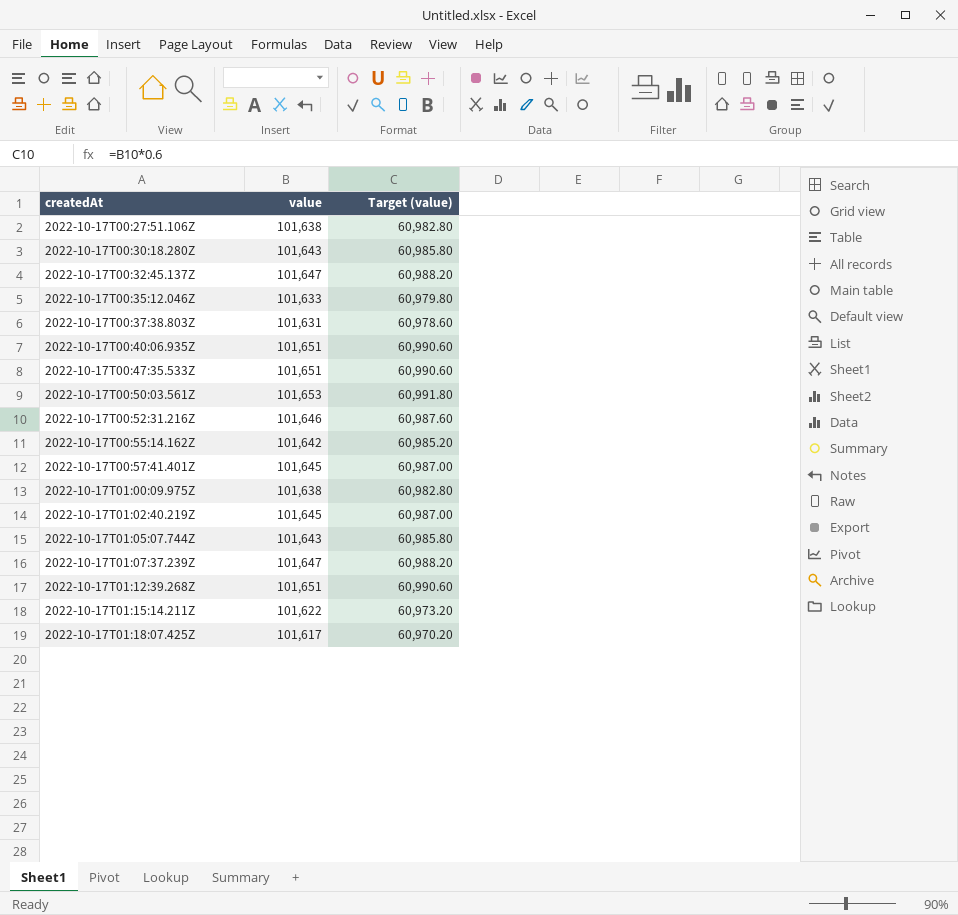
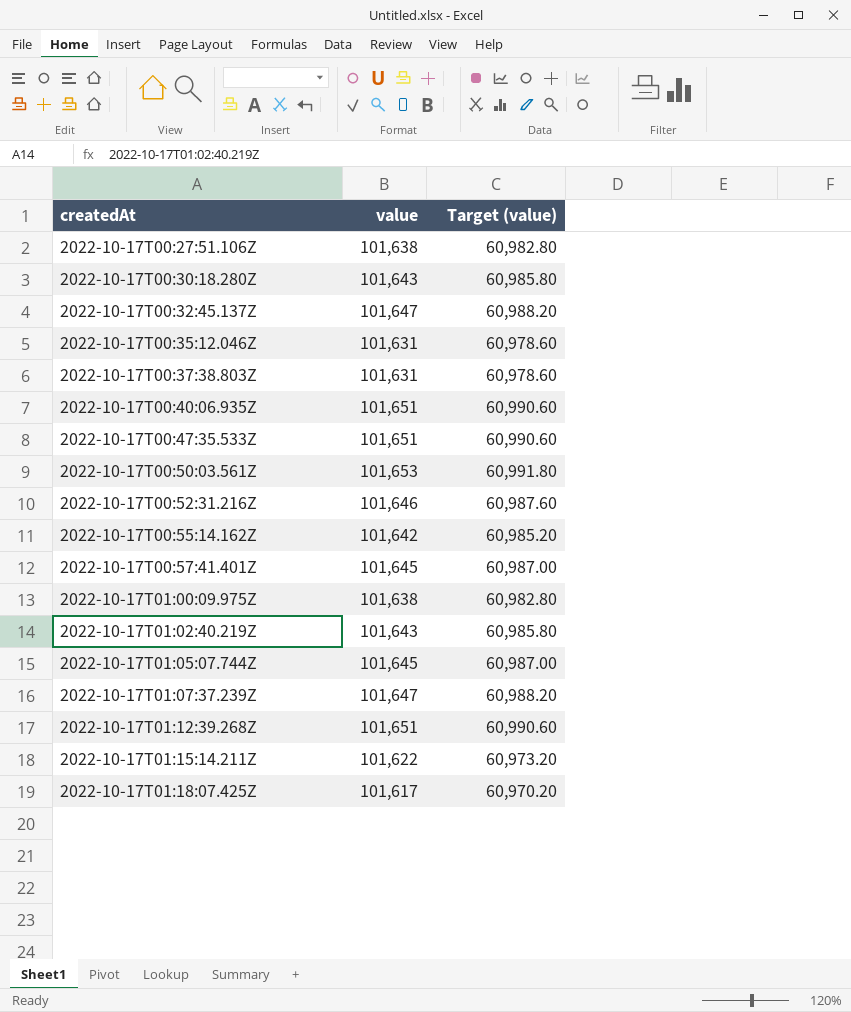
2022-10-17T00:35:12.046Z | value: 101,633 -> 101,631
2022-10-17T00:35:12.046Z | Target (value): 60,979.80 -> 60,978.60
2022-10-17T01:02:40.219Z | value: 101,645 -> 101,643
2022-10-17T01:02:40.219Z | Target (value): 60,987.00 -> 60,985.80
2022-10-17T01:05:07.744Z | value: 101,643 -> 101,645
2022-10-17T01:05:07.744Z | Target (value): 60,985.80 -> 60,987.00

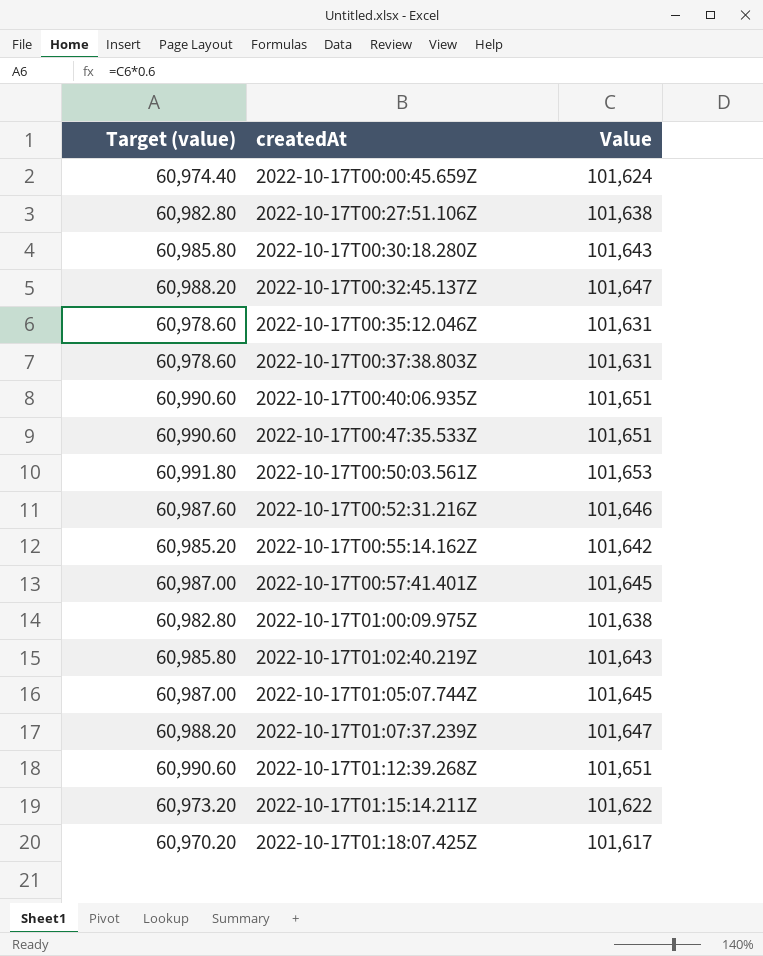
column Target (value) | position: 3 -> 1
column name: value -> Value
row 2022-10-17T00:00:45.659Z: none -> 60,974.40 | 101,624

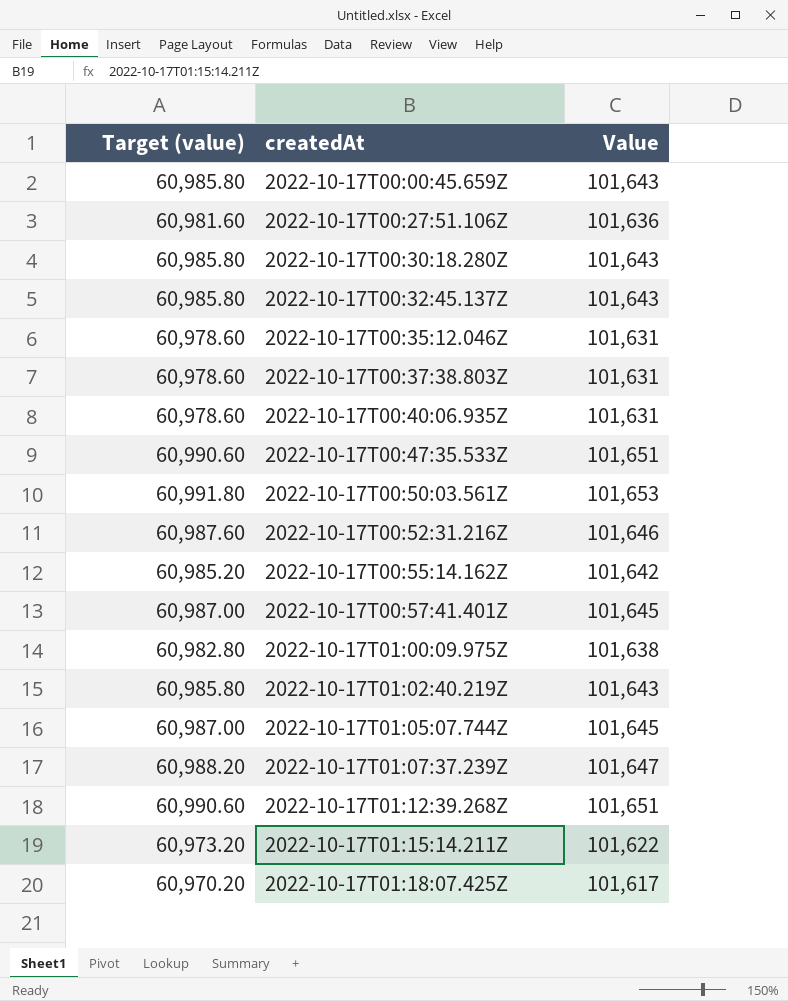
2022-10-17T00:00:45.659Z | Target (value): 60,974.40 -> 60,985.80
2022-10-17T00:00:45.659Z | Value: 101,624 -> 101,643
2022-10-17T00:27:51.106Z | Target (value): 60,982.80 -> 60,981.60
2022-10-17T00:27:51.106Z | Value: 101,638 -> 101,636
2022-10-17T00:32:45.137Z | Target (value): 60,988.20 -> 60,985.80
2022-10-17T00:32:45.137Z | Value: 101,647 -> 101,643
2022-10-17T00:40:06.935Z | Target (value): 60,990.60 -> 60,978.60
2022-10-17T00:40:06.935Z | Value: 101,651 -> 101,631

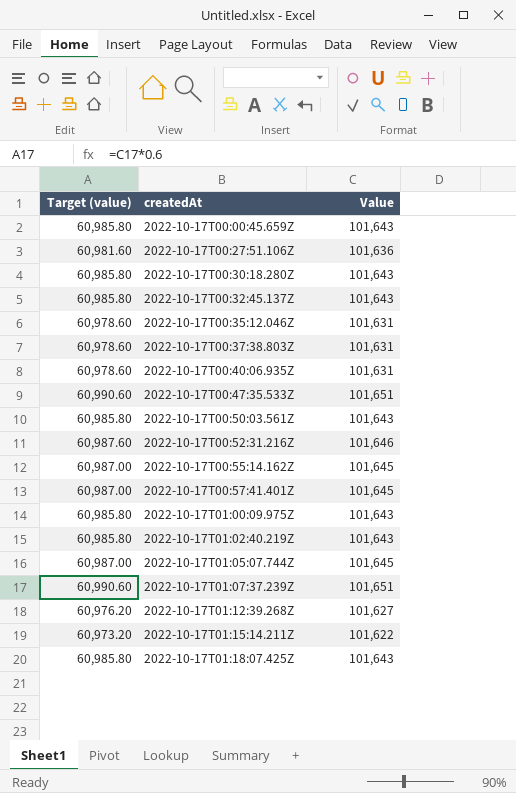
2022-10-17T00:50:03.561Z | Target (value): 60,991.80 -> 60,985.80
2022-10-17T00:50:03.561Z | Value: 101,653 -> 101,643
2022-10-17T00:55:14.162Z | Target (value): 60,985.20 -> 60,987.00
2022-10-17T00:55:14.162Z | Value: 101,642 -> 101,645
2022-10-17T01:00:09.975Z | Target (value): 60,982.80 -> 60,985.80
2022-10-17T01:00:09.975Z | Value: 101,638 -> 101,643
2022-10-17T01:07:37.239Z | Target (value): 60,988.20 -> 60,990.60
2022-10-17T01:07:37.239Z | Value: 101,647 -> 101,651
2022-10-17T01:12:39.268Z | Target (value): 60,990.60 -> 60,976.20
2022-10-17T01:12:39.268Z | Value: 101,651 -> 101,627
2022-10-17T01:18:07.425Z | Target (value): 60,970.20 -> 60,985.80
2022-10-17T01:18:07.425Z | Value: 101,617 -> 101,643

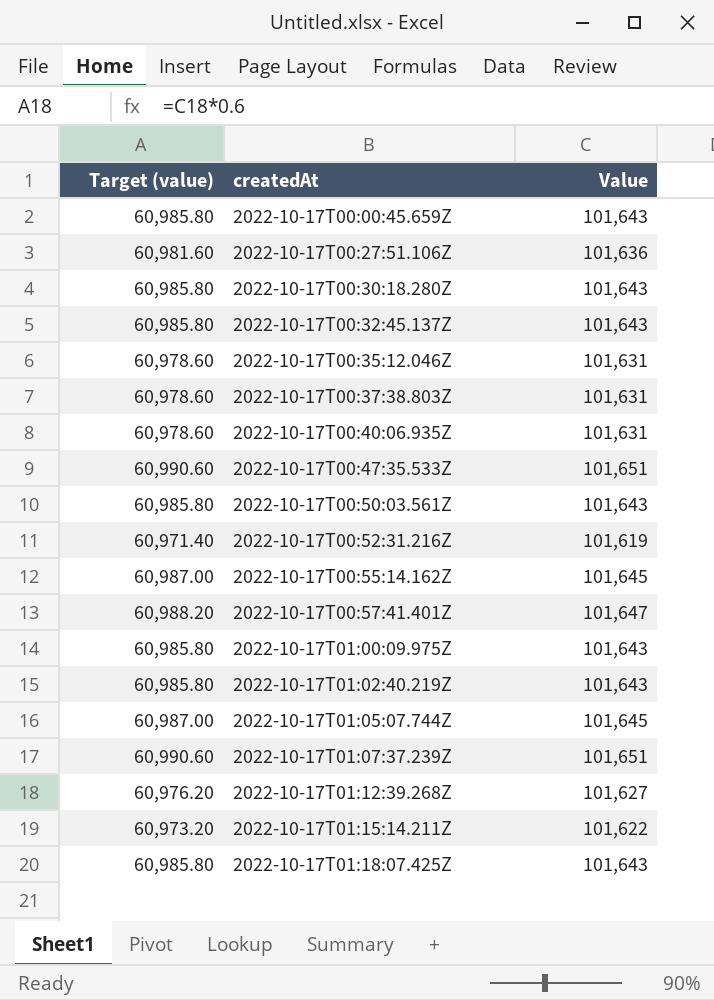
2022-10-17T00:52:31.216Z | Target (value): 60,987.60 -> 60,971.40
2022-10-17T00:52:31.216Z | Value: 101,646 -> 101,619
2022-10-17T00:57:41.401Z | Target (value): 60,987.00 -> 60,988.20
2022-10-17T00:57:41.401Z | Value: 101,645 -> 101,647

